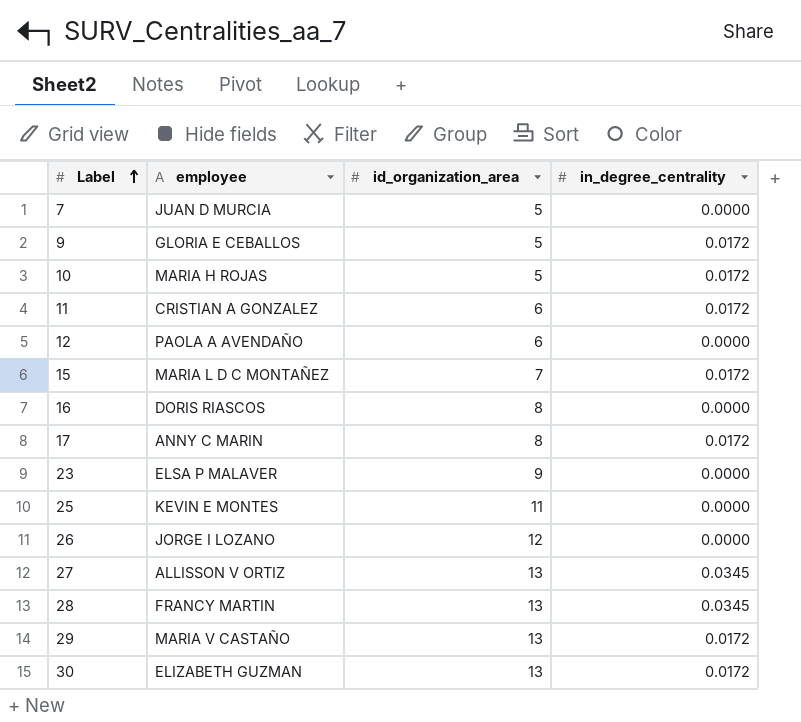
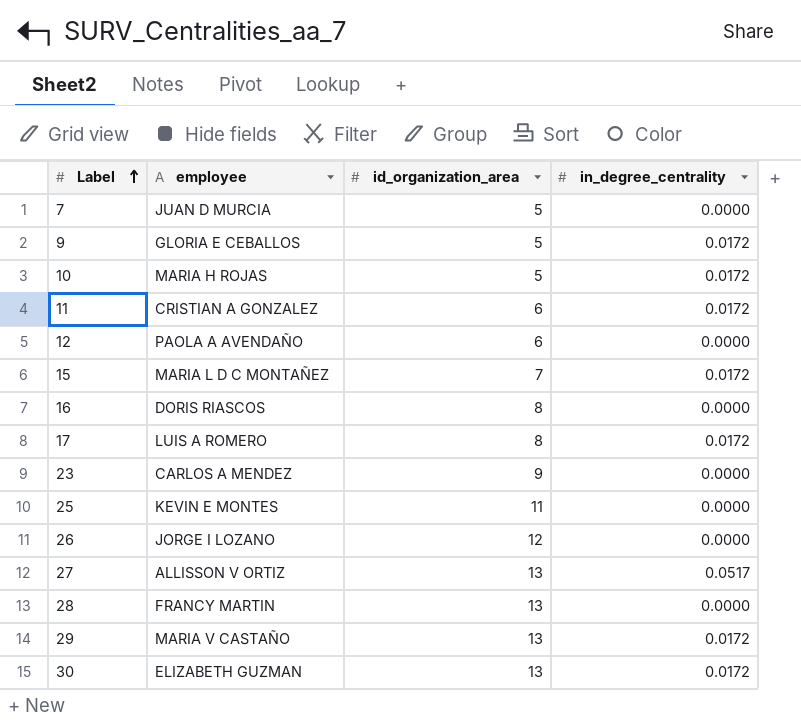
17 | employee: ANNY C MARIN -> LUIS A ROMERO
23 | employee: ELSA P MALAVER -> CARLOS A MENDEZ
27 | in_degree_centrality: 0.0345 -> 0.0517
28 | in_degree_centrality: 0.0345 -> 0.0000

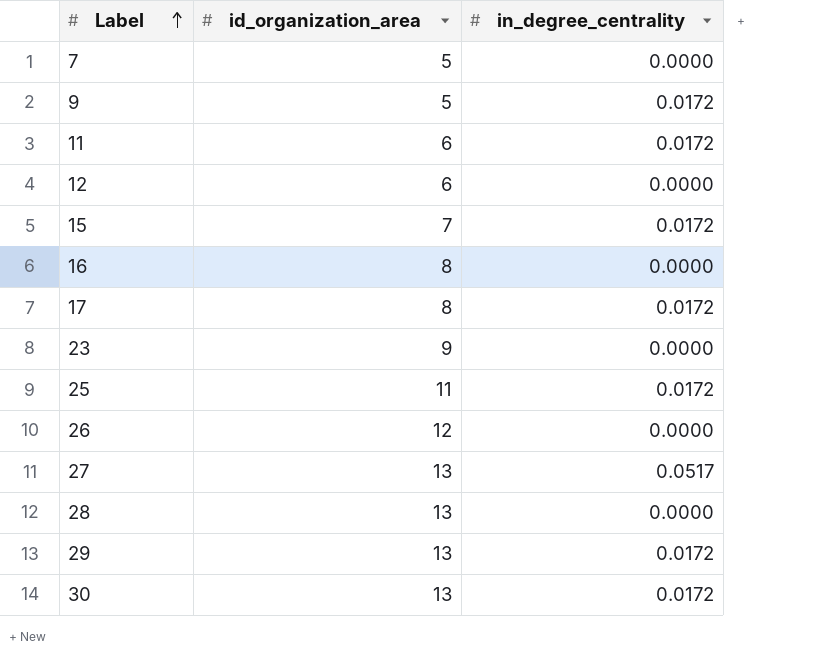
column employee | position: 2 -> none
row 10: MARIA H ROJAS | 5 | 0.0172 -> none
25 | in_degree_centrality: 0.0000 -> 0.0172

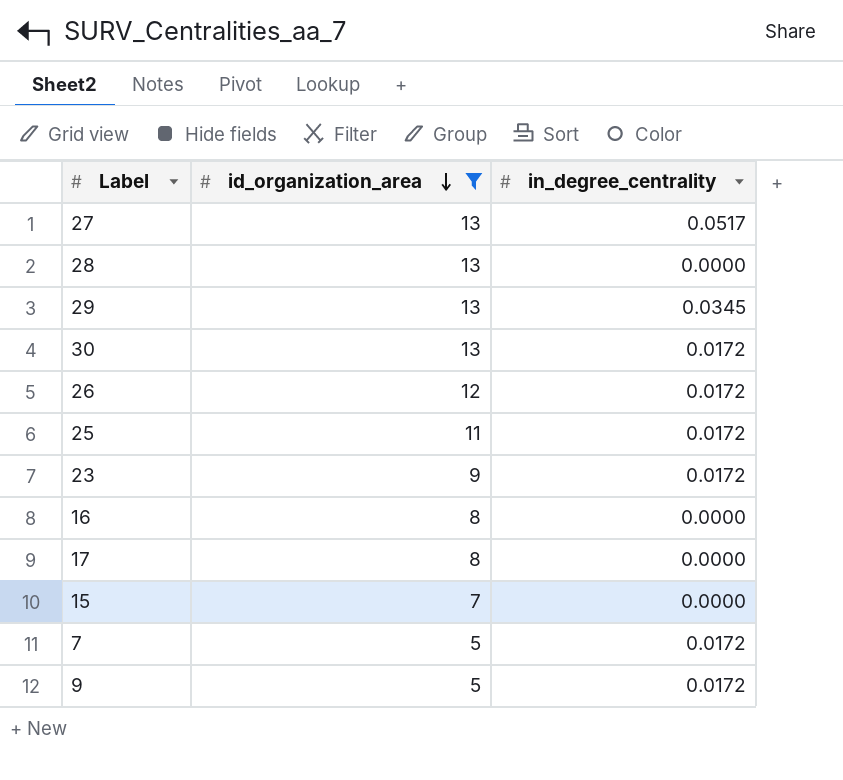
filter: none -> id_organization_area != 6
row order: Label ascending -> id_organization_area descending
29 | in_degree_centrality: 0.0172 -> 0.0345
26 | in_degree_centrality: 0.0000 -> 0.0172
23 | in_degree_centrality: 0.0000 -> 0.0172
17 | in_degree_centrality: 0.0172 -> 0.0000
15 | in_degree_centrality: 0.0172 -> 0.0000
7 | in_degree_centrality: 0.0000 -> 0.0172

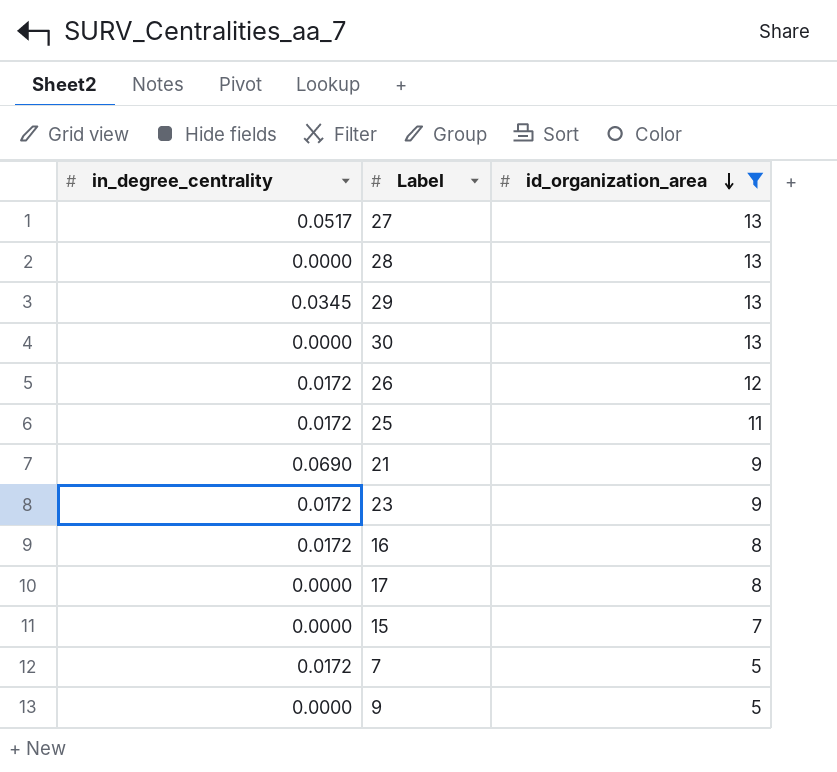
column in_degree_centrality | position: 3 -> 1
30 | in_degree_centrality: 0.0172 -> 0.0000
row 21: none -> 0.0690 | 9
16 | in_degree_centrality: 0.0000 -> 0.0172
9 | in_degree_centrality: 0.0172 -> 0.0000

